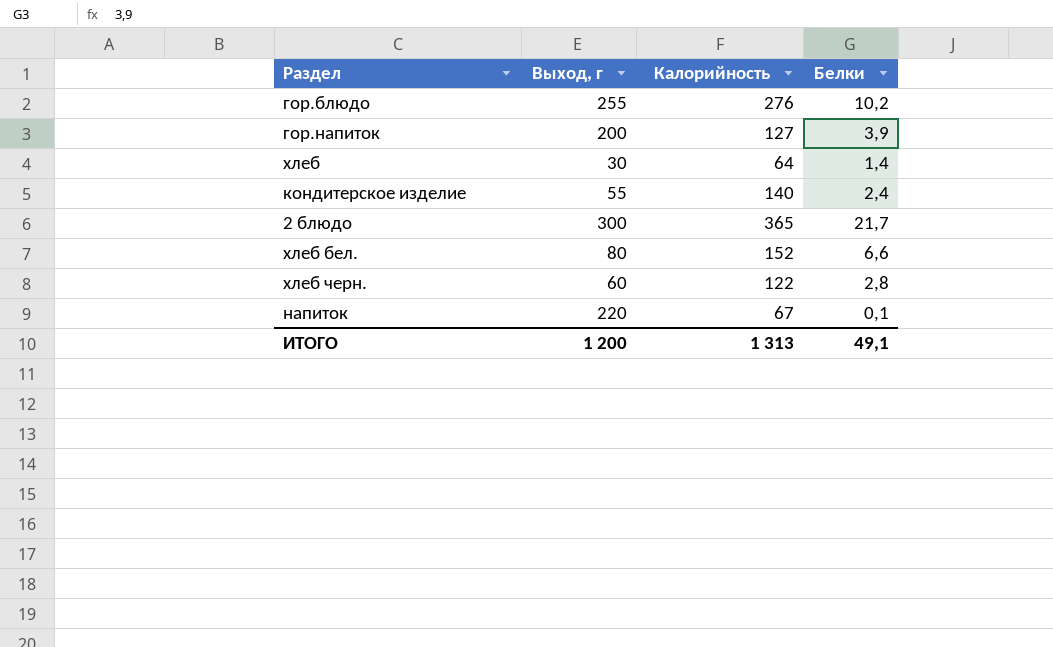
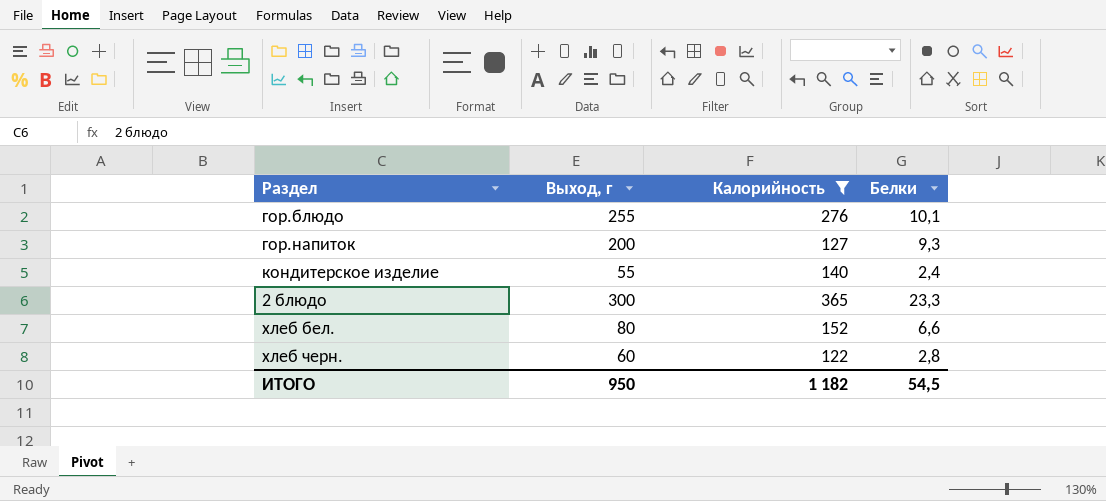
filter: none -> Калорийность >= 122
гор.блюдо | Белки: 10,2 -> 10,1
гор.напиток | Белки: 3,9 -> 9,3
2 блюдо | Белки: 21,7 -> 23,3
ИТОГО | Выход, г: 1 200 -> 950
ИТОГО | Калорийность: 1 313 -> 1 182
ИТОГО | Белки: 49,1 -> 54,5

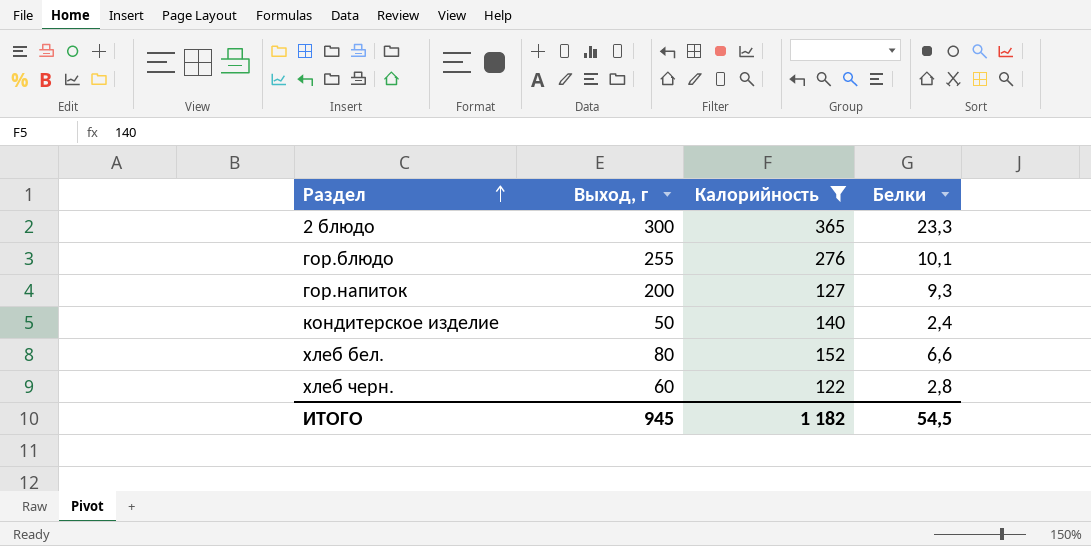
row order: none -> Раздел ascending
кондитерское изделие | Выход, г: 55 -> 50
ИТОГО | Выход, г: 950 -> 945

